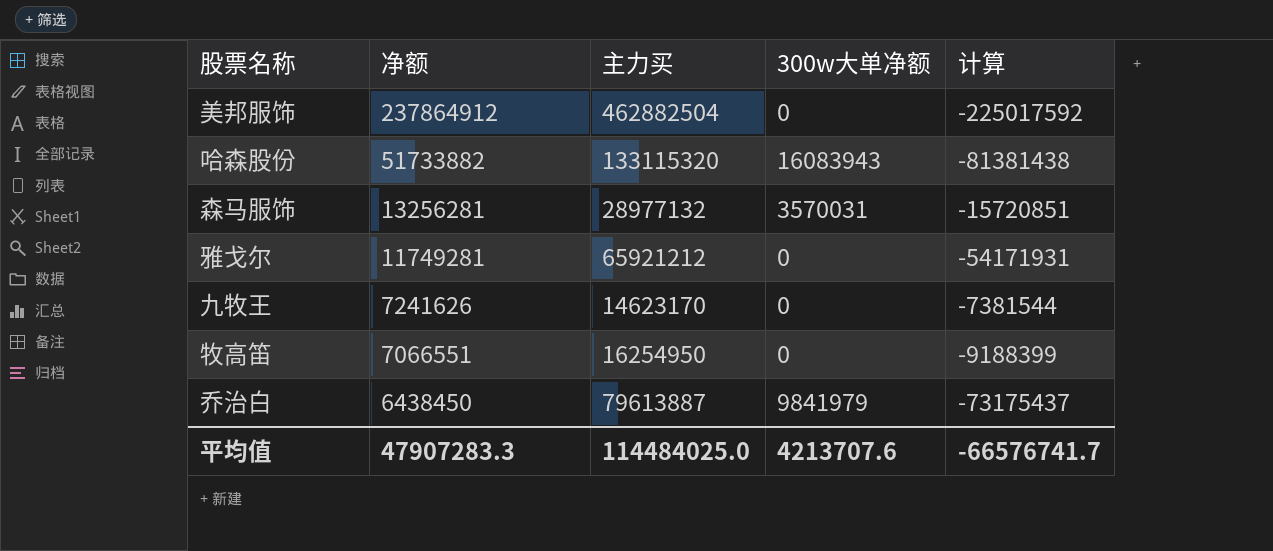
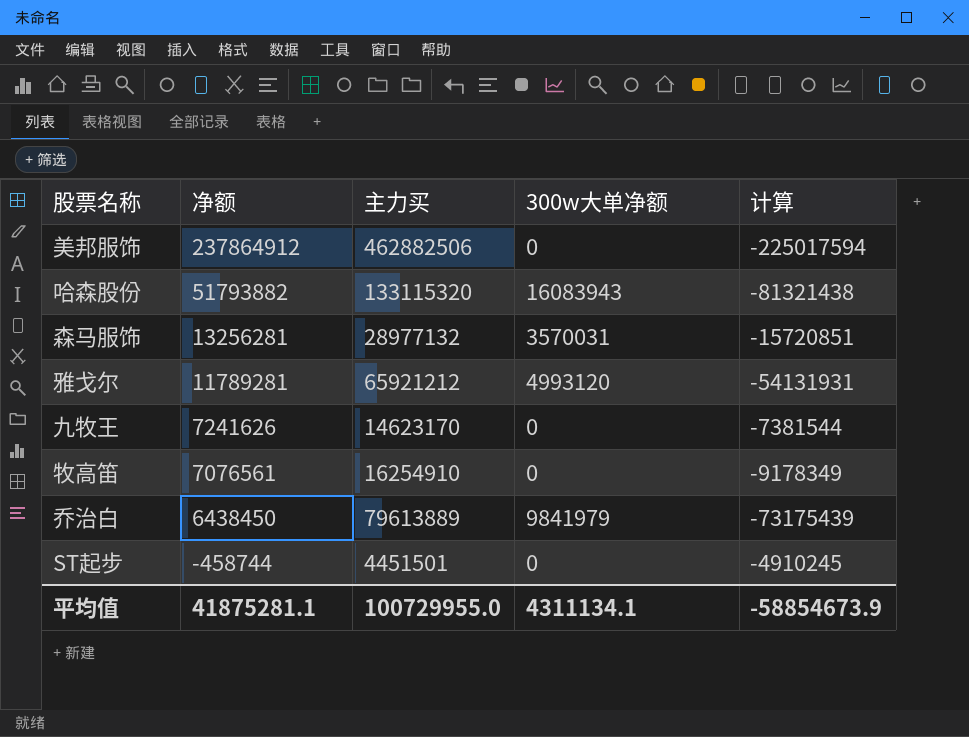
美邦服饰 | 主力买: 462882504 -> 462882506
美邦服饰 | 计算: -225017592 -> -225017594
哈森股份 | 净额: 51733882 -> 51793882
哈森股份 | 计算: -81381438 -> -81321438
雅戈尔 | 净额: 11749281 -> 11789281
雅戈尔 | 300w大单净额: 0 -> 4993120
雅戈尔 | 计算: -54171931 -> -54131931
牧高笛 | 净额: 7066551 -> 7076561
牧高笛 | 主力买: 16254950 -> 16254910
牧高笛 | 计算: -9188399 -> -9178349
乔治白 | 主力买: 79613887 -> 79613889
乔治白 | 计算: -73175437 -> -73175439
row ST起步: none -> -458744 | 4451501 | 0 | -4910245
平均值 | 净额: 47907283.3 -> 41875281.1
平均值 | 主力买: 114484025.0 -> 100729955.0
平均值 | 300w大单净额: 4213707.6 -> 4311134.1
平均值 | 计算: -66576741.7 -> -58854673.9

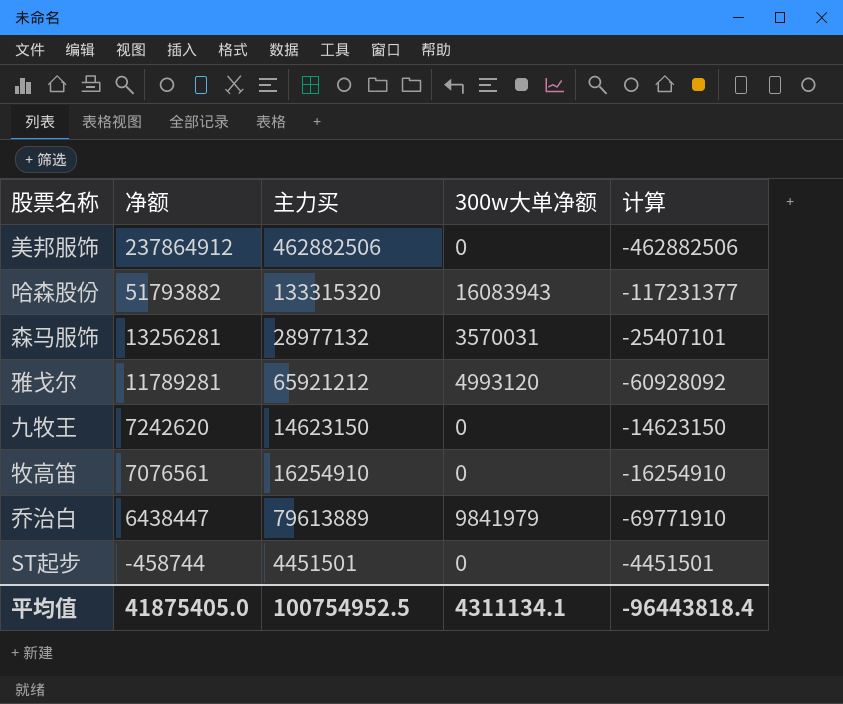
column 计算 | formula: [净额] - [主力买] -> [300w大单净额] - [主力买]
哈森股份 | 主力买: 133115320 -> 133315320
九牧王 | 净额: 7241626 -> 7242620
九牧王 | 主力买: 14623170 -> 14623150
乔治白 | 净额: 6438450 -> 6438447
平均值 | 净额: 41875281.1 -> 41875405.0
平均值 | 主力买: 100729955.0 -> 100754952.5
平均值 | 计算: -58854673.9 -> -96443818.4

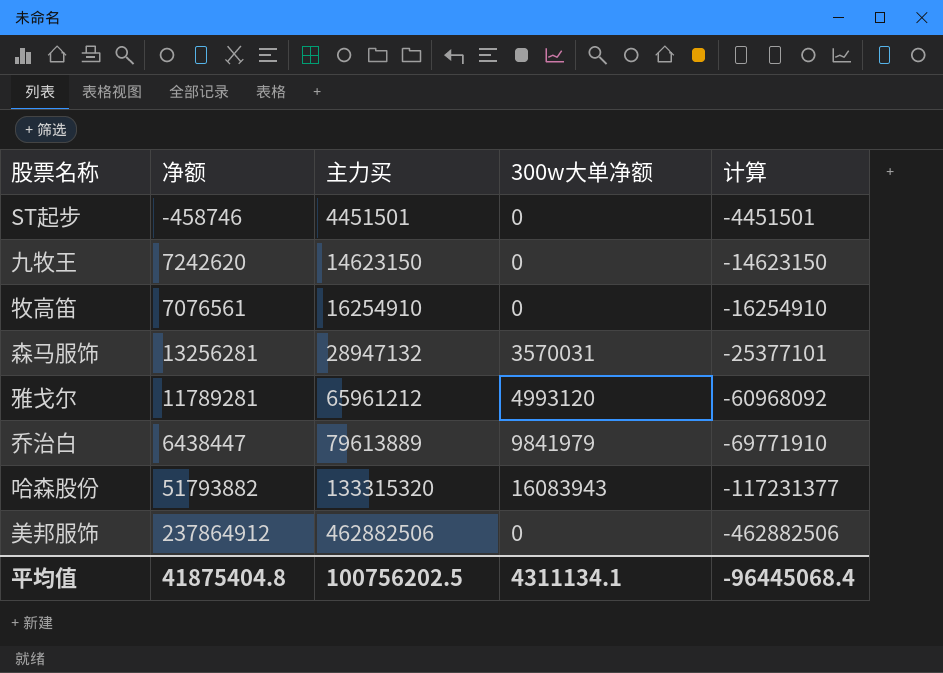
row order: 净额 descending -> 主力买 ascending
ST起步 | 净额: -458744 -> -458746
森马服饰 | 主力买: 28977132 -> 28947132
森马服饰 | 计算: -25407101 -> -25377101
雅戈尔 | 主力买: 65921212 -> 65961212
雅戈尔 | 计算: -60928092 -> -60968092
平均值 | 净额: 41875405.0 -> 41875404.8
平均值 | 主力买: 100754952.5 -> 100756202.5
平均值 | 计算: -96443818.4 -> -96445068.4

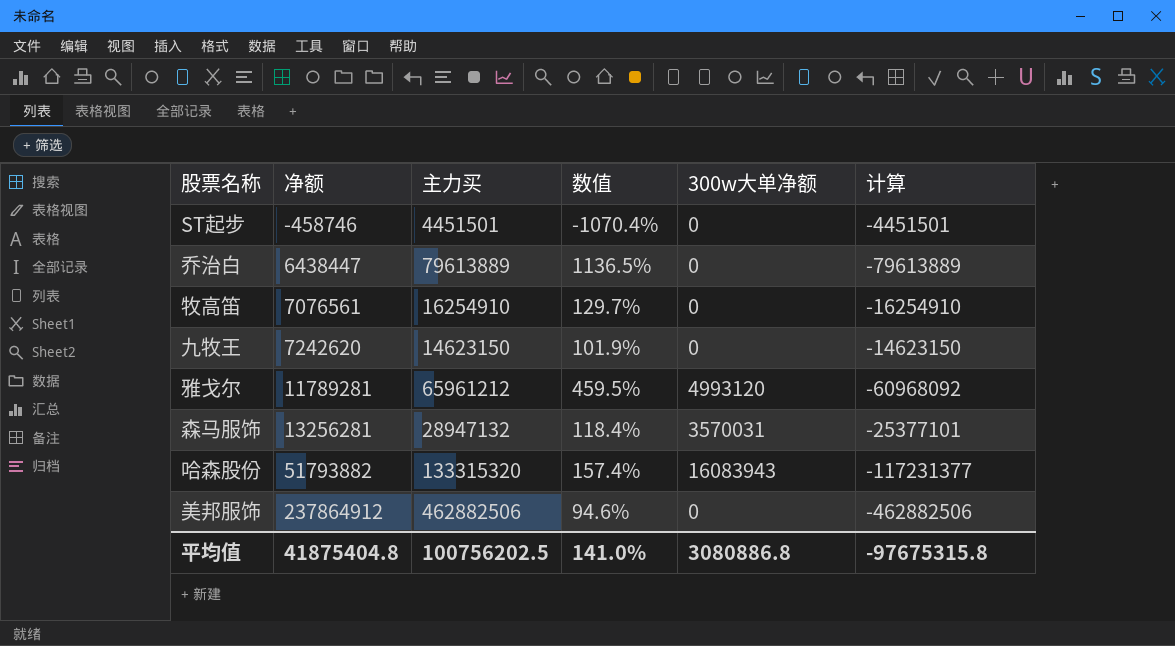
row order: 主力买 ascending -> 净额 ascending
column 数值 | formula: none -> ([主力买] - [净额]) / [净额]
乔治白 | 300w大单净额: 9841979 -> 0
乔治白 | 计算: -69771910 -> -79613889
平均值 | 300w大单净额: 4311134.1 -> 3080886.8
平均值 | 计算: -96445068.4 -> -97675315.8

